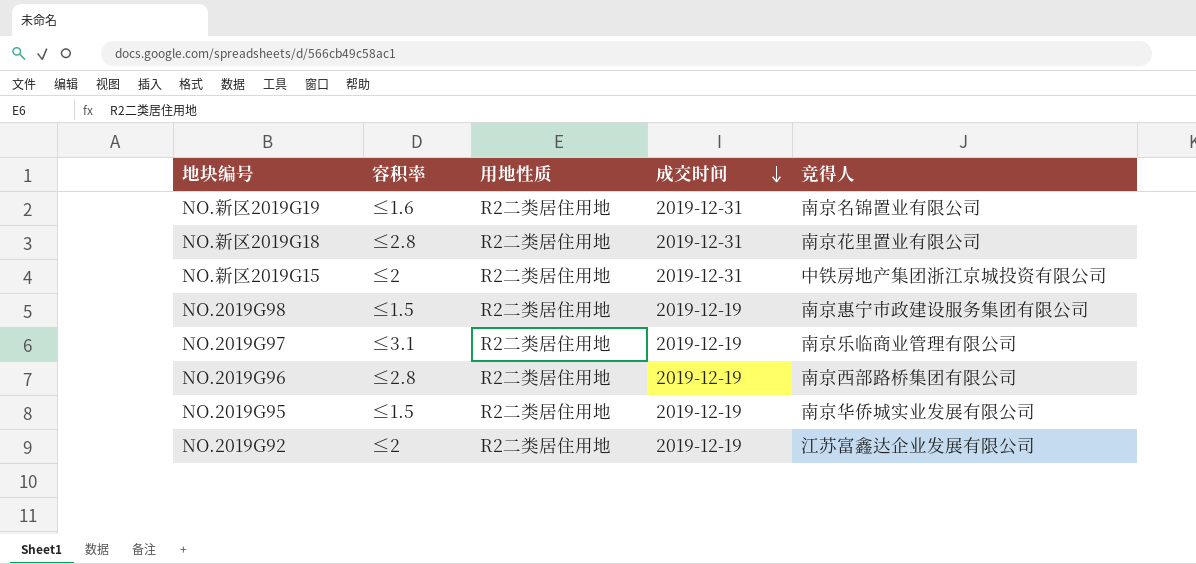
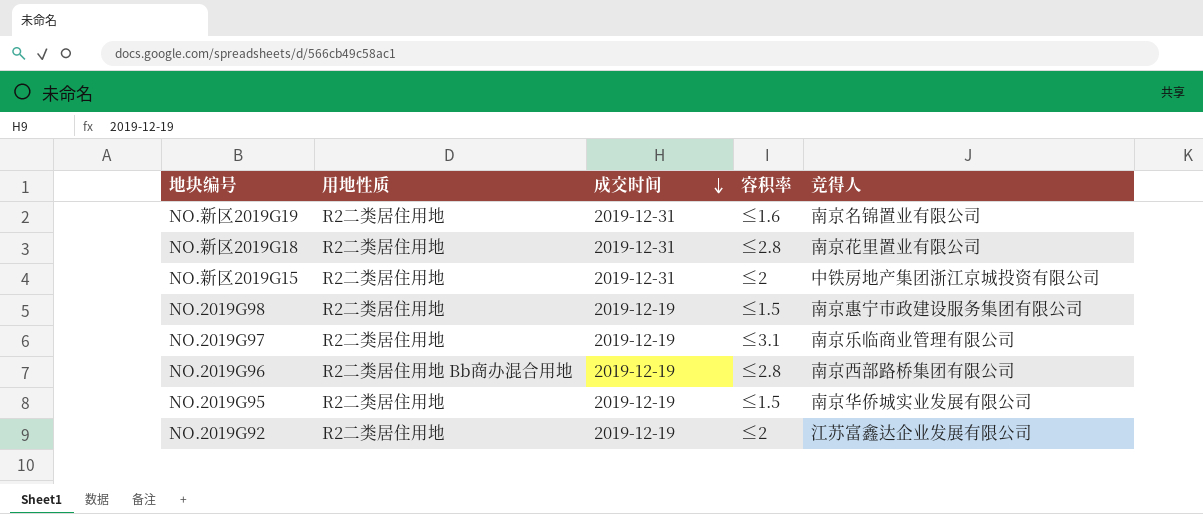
column 容积率 | position: 2 -> 4
NO.2019G96 | 用地性质: R2二类居住用地 -> R2二类居住用地 Bb商办混合用地

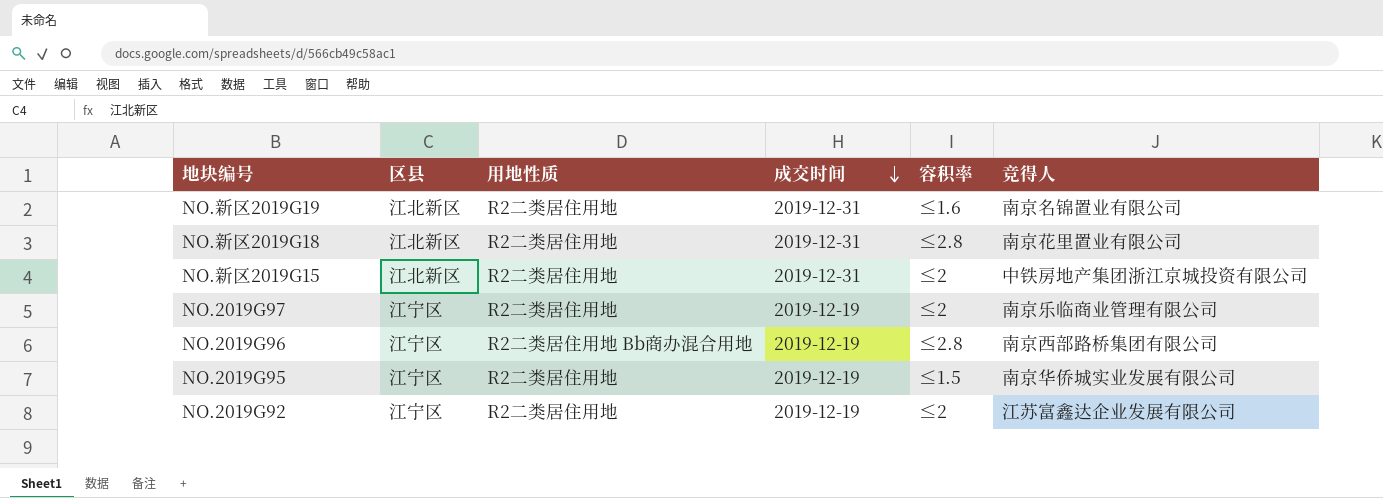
column 区县 | position: none -> 2
row NO.2019G98: R2二类居住用地 | 2019-12-19 | ≤1.5 | 南京惠宁市政建设服务集团有限公司 -> none
NO.2019G97 | 容积率: ≤3.1 -> ≤2

